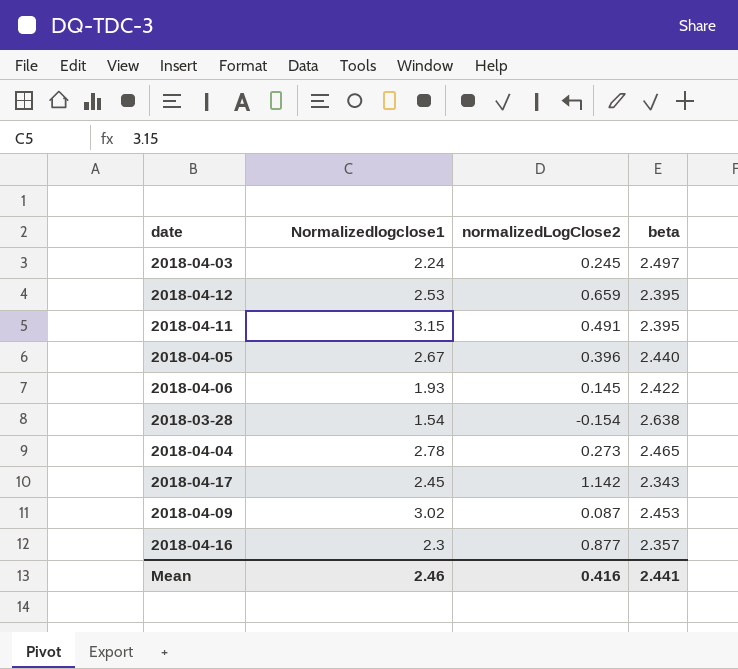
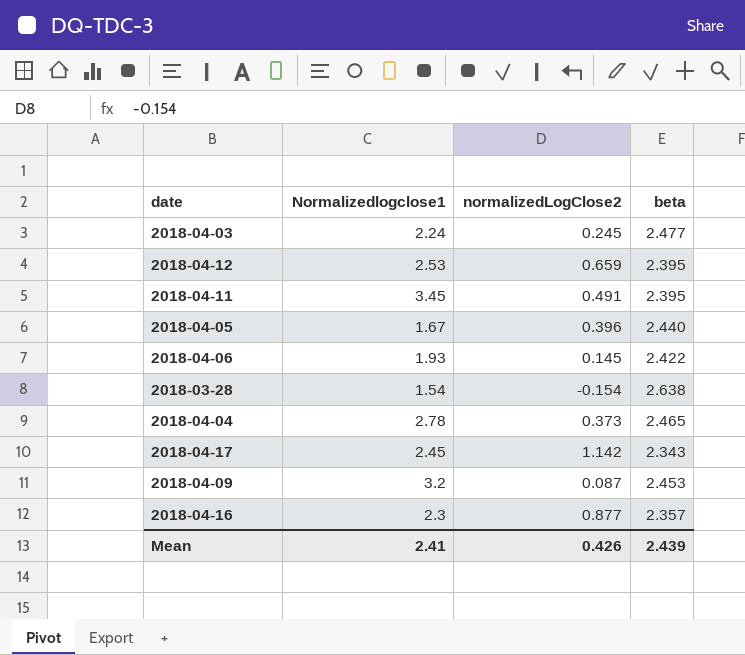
2018-04-03 | beta: 2.497 -> 2.477
2018-04-11 | Normalizedlogclose1: 3.15 -> 3.45
2018-04-05 | Normalizedlogclose1: 2.67 -> 1.67
2018-04-04 | normalizedLogClose2: 0.273 -> 0.373
2018-04-09 | Normalizedlogclose1: 3.02 -> 3.2
Mean | Normalizedlogclose1: 2.46 -> 2.41
Mean | normalizedLogClose2: 0.416 -> 0.426
Mean | beta: 2.441 -> 2.439

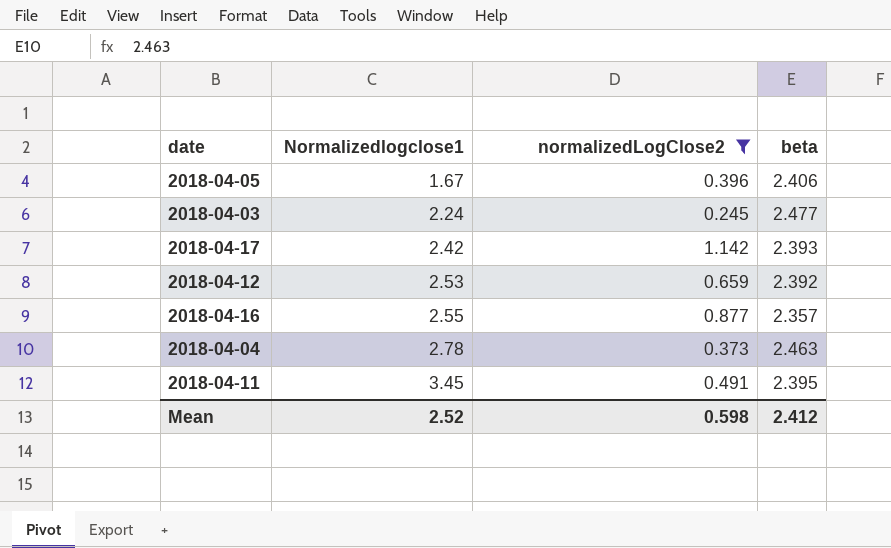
filter: none -> normalizedLogClose2 >= 0.245
row order: none -> Normalizedlogclose1 ascending
2018-04-05 | beta: 2.440 -> 2.406
2018-04-17 | Normalizedlogclose1: 2.45 -> 2.42
2018-04-17 | beta: 2.343 -> 2.393
2018-04-12 | beta: 2.395 -> 2.392
2018-04-16 | Normalizedlogclose1: 2.3 -> 2.55
2018-04-04 | beta: 2.465 -> 2.463
Mean | Normalizedlogclose1: 2.41 -> 2.52
Mean | normalizedLogClose2: 0.426 -> 0.598
Mean | beta: 2.439 -> 2.412

